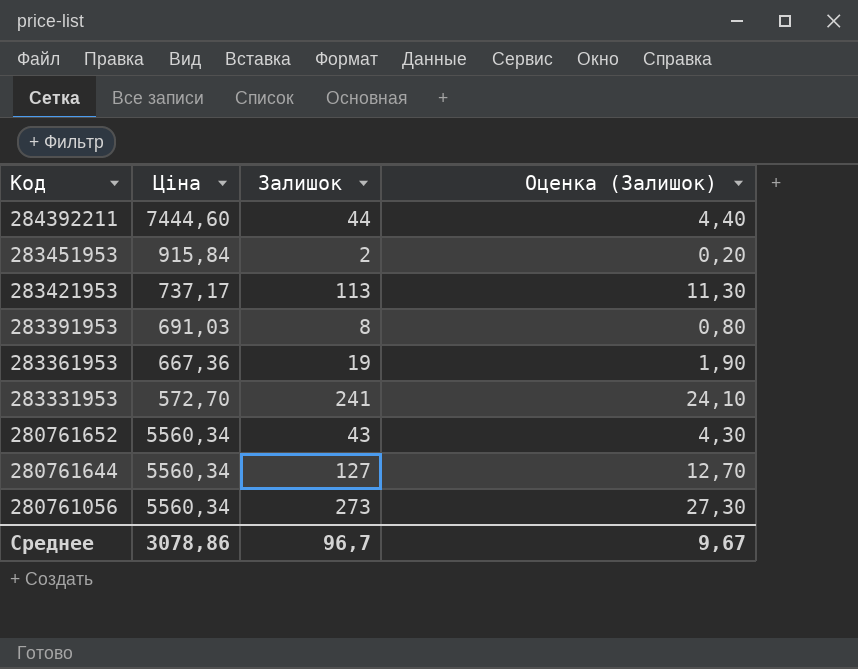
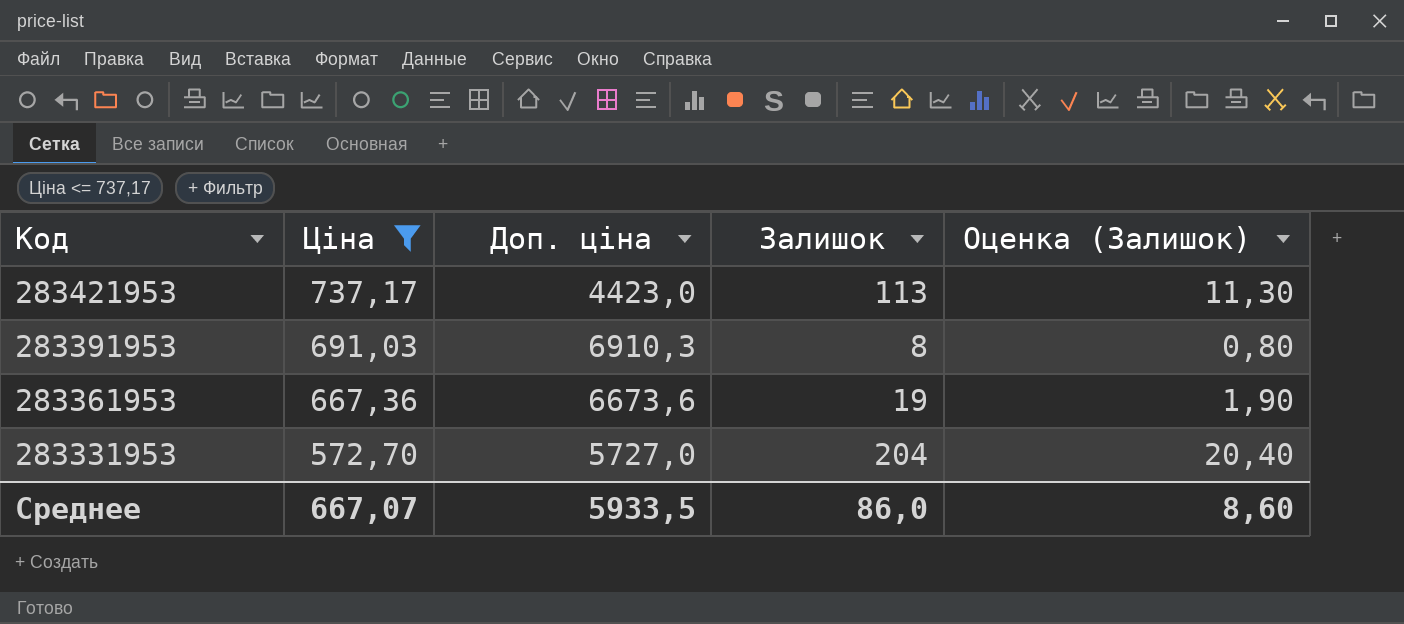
filter: none -> Ціна <= 737,17
column Доп. ціна | position: none -> 3
283331953 | Залишок: 241 -> 204
283331953 | Оценка (Залишок): 24,10 -> 20,40
Среднее | Ціна: 3078,86 -> 667,07
Среднее | Залишок: 96,7 -> 86,0
Среднее | Оценка (Залишок): 9,67 -> 8,60

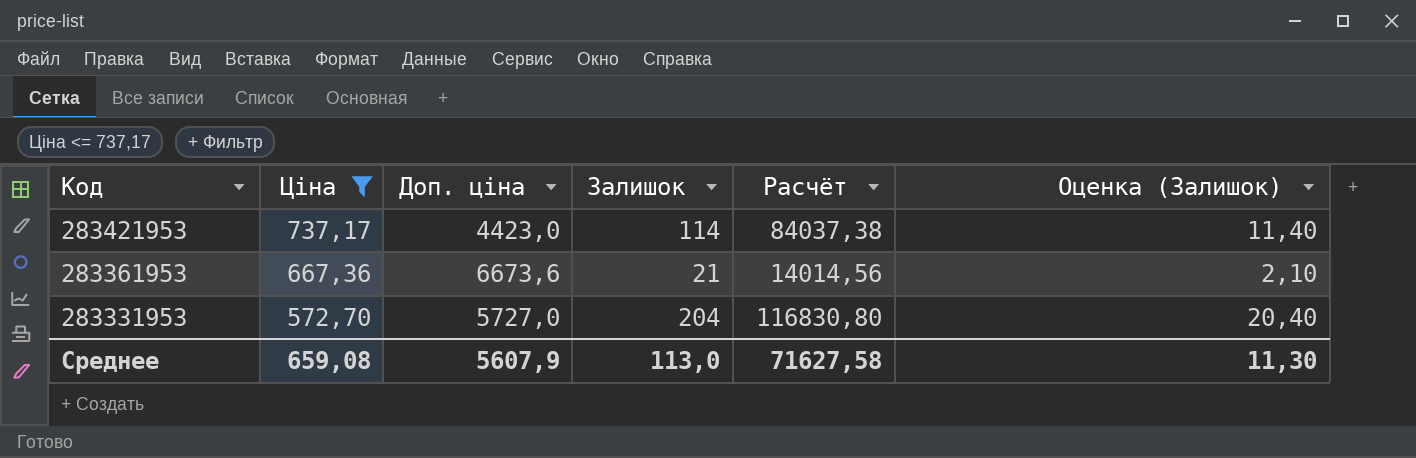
column Расчёт | formula: none -> [Ціна] * [Залишок]
row 283391953: 691,03 | 6910,3 | 8 | 0,80 -> none
283421953 | Залишок: 113 -> 114
283421953 | Оценка (Залишок): 11,30 -> 11,40
283361953 | Залишок: 19 -> 21
283361953 | Оценка (Залишок): 1,90 -> 2,10
Среднее | Ціна: 667,07 -> 659,08
Среднее | Доп. ціна: 5933,5 -> 5607,9
Среднее | Залишок: 86,0 -> 113,0
Среднее | Оценка (Залишок): 8,60 -> 11,30

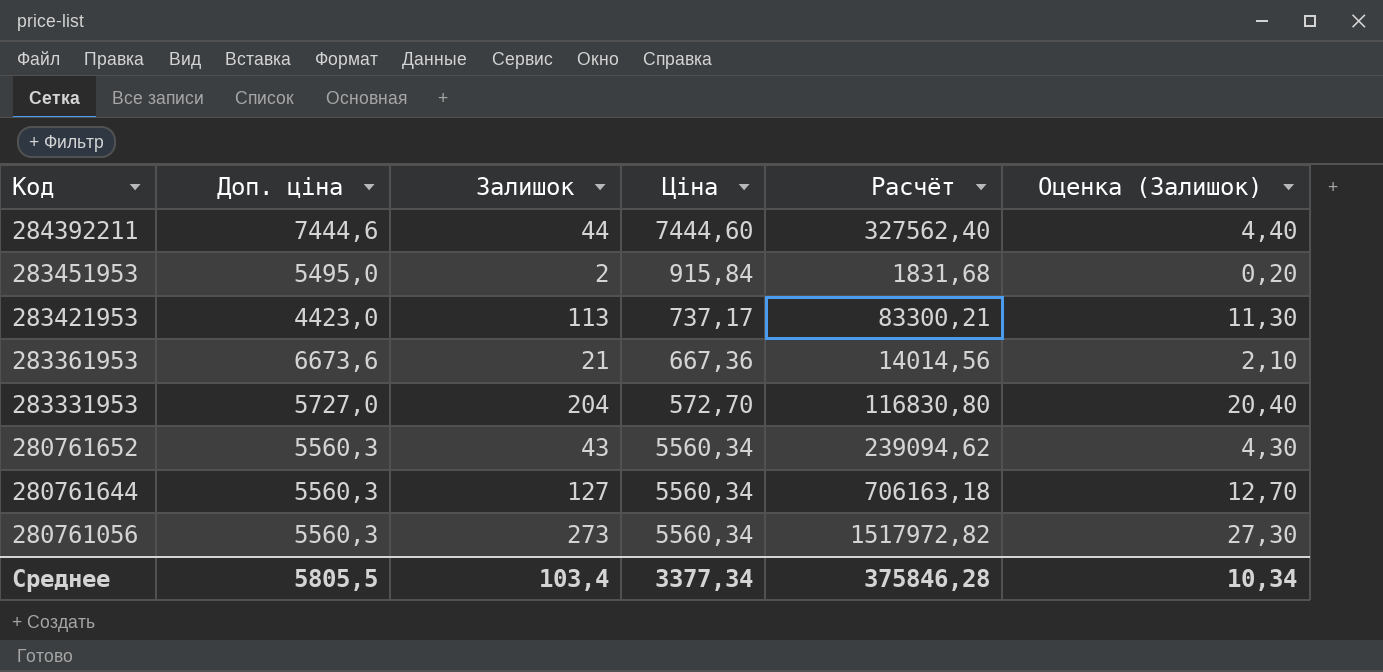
filter: Ціна <= 737,17 -> none
column Ціна | position: 2 -> 4
283421953 | Залишок: 114 -> 113
283421953 | Расчёт: 84037,38 -> 83300,21
283421953 | Оценка (Залишок): 11,40 -> 11,30
Среднее | Доп. ціна: 5607,9 -> 5805,5
Среднее | Залишок: 113,0 -> 103,4
Среднее | Ціна: 659,08 -> 3377,34
Среднее | Расчёт: 71627,58 -> 375846,28
Среднее | Оценка (Залишок): 11,30 -> 10,34

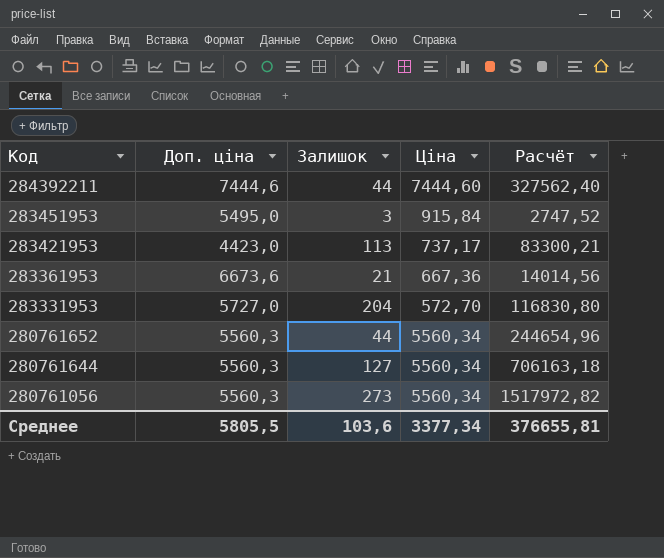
column Оценка (Залишок) | formula: [Залишок] * 0,1 -> none
283451953 | Залишок: 2 -> 3
283451953 | Расчёт: 1831,68 -> 2747,52
280761652 | Залишок: 43 -> 44
280761652 | Расчёт: 239094,62 -> 244654,96
Среднее | Залишок: 103,4 -> 103,6
Среднее | Расчёт: 375846,28 -> 376655,81

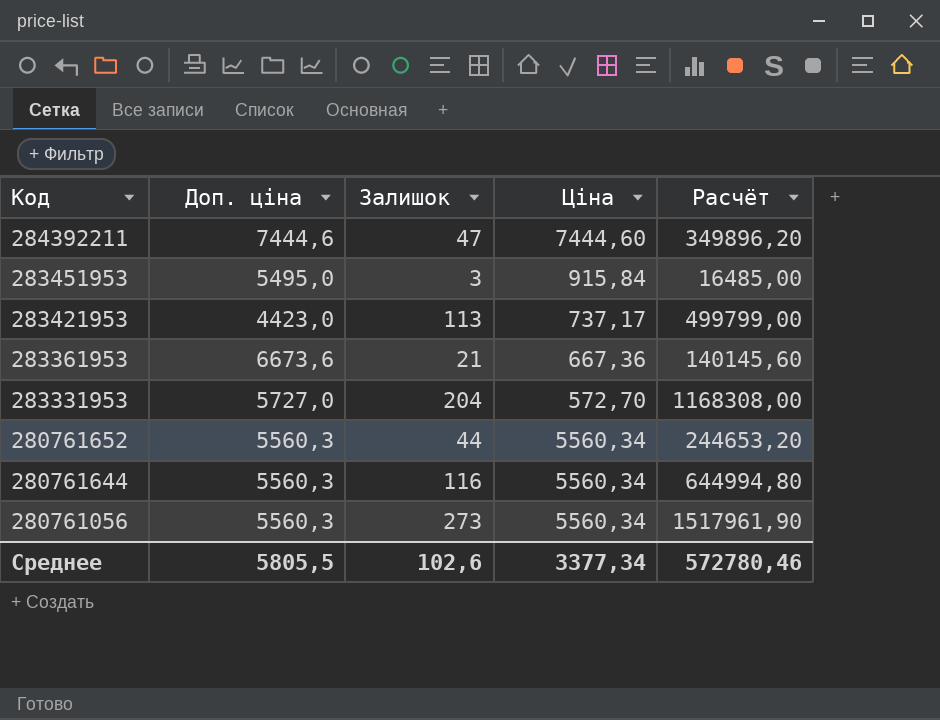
column Расчёт | formula: [Залишок] * [Ціна] -> [Доп. ціна] * [Залишок]
284392211 | Залишок: 44 -> 47
280761644 | Залишок: 127 -> 116
Среднее | Залишок: 103,6 -> 102,6
Среднее | Расчёт: 376655,81 -> 572780,46

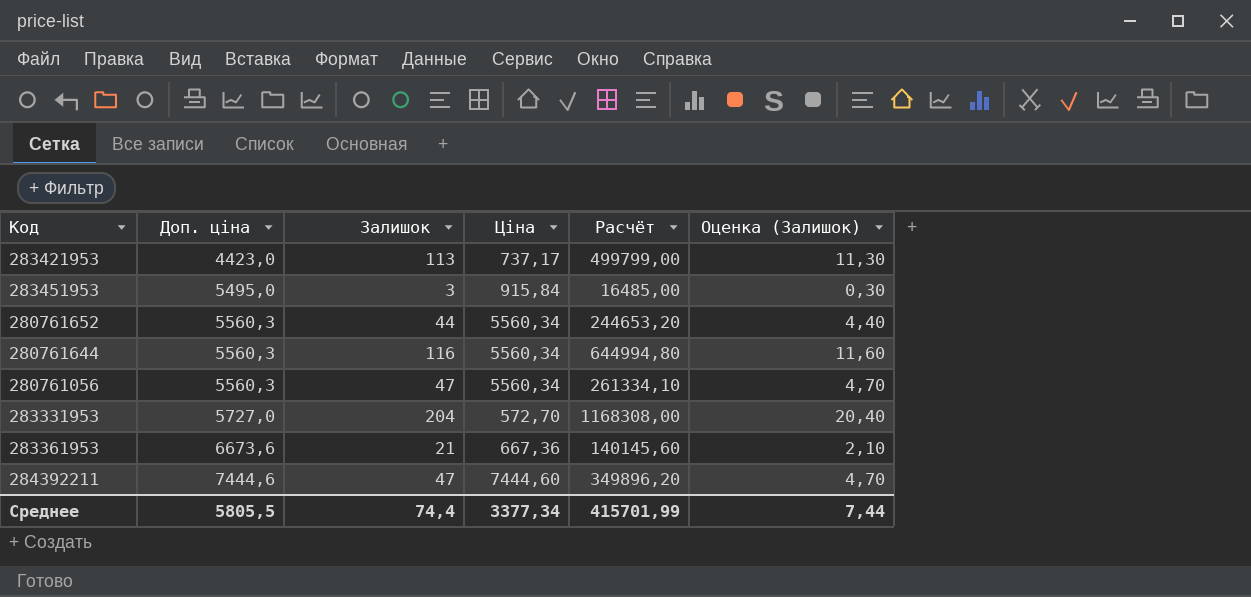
row order: Код descending -> Доп. ціна ascending
column Оценка (Залишок) | formula: none -> [Залишок] * 0,1
280761056 | Залишок: 273 -> 47
280761056 | Расчёт: 1517961,90 -> 261334,10
Среднее | Залишок: 102,6 -> 74,4
Среднее | Расчёт: 572780,46 -> 415701,99

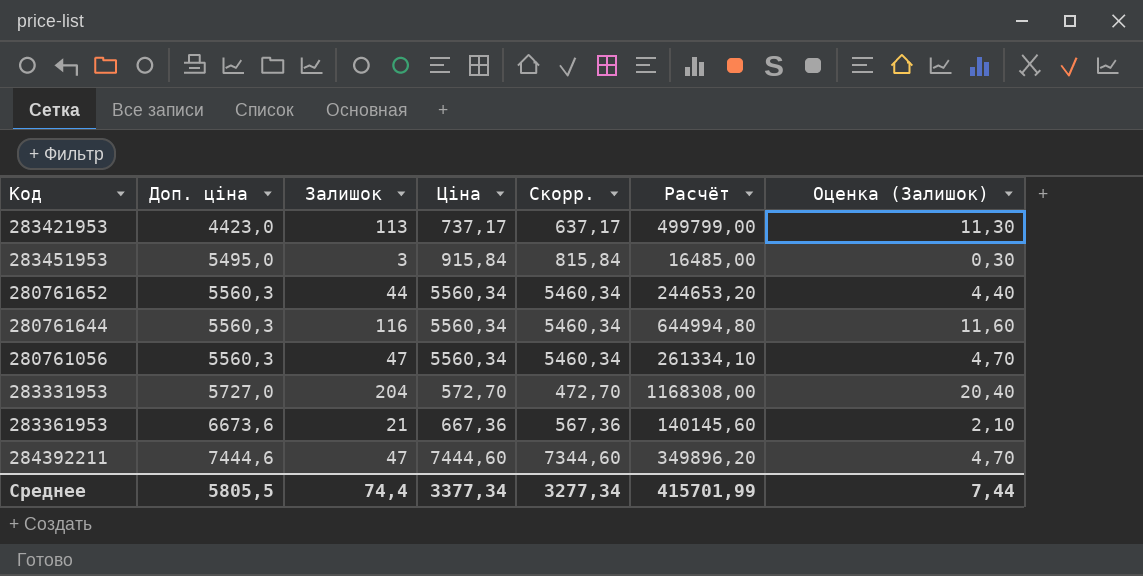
column Скорр. | formula: none -> [Ціна] - 100

